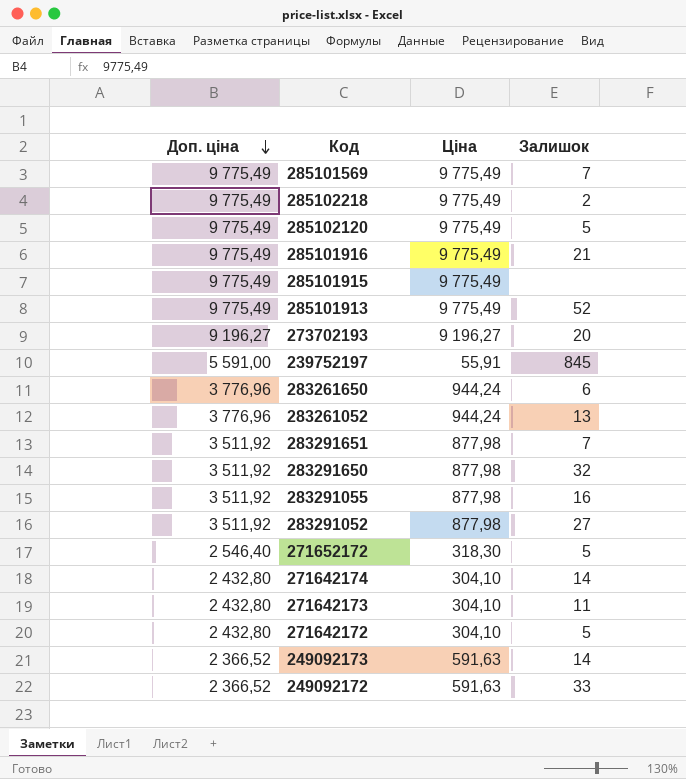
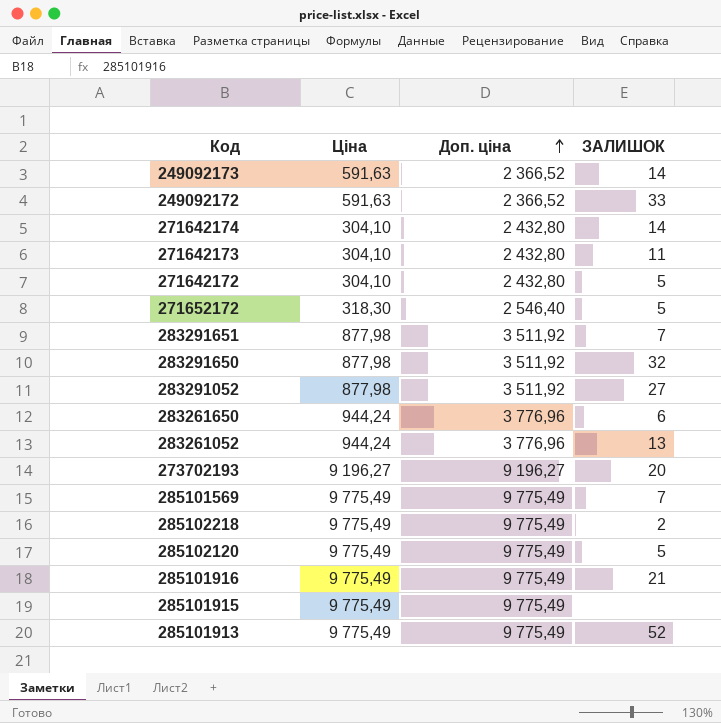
row order: Доп. ціна descending -> Доп. ціна ascending
column Доп. ціна | position: 1 -> 3
column name: Залишок -> ЗАЛИШОК
row 239752197: 5 591,00 | 55,91 | 845 -> none
row 283291055: 3 511,92 | 877,98 | 16 -> none

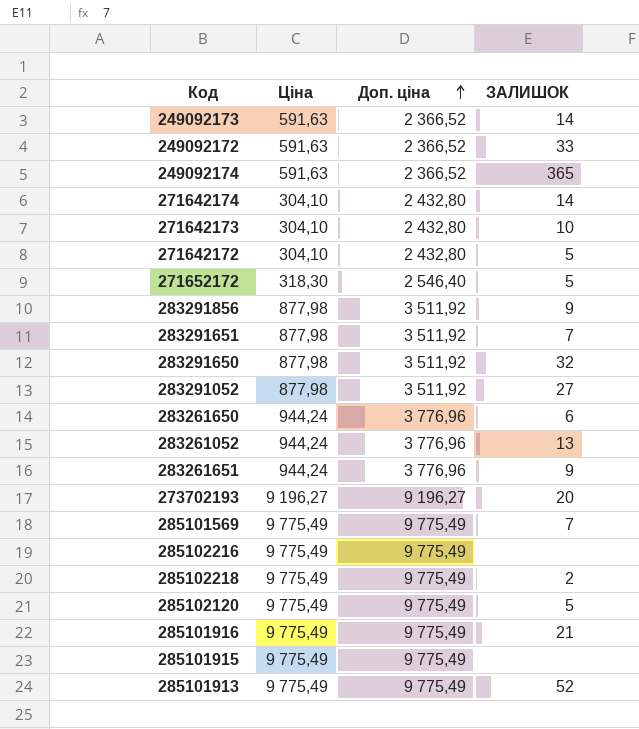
row 249092174: none -> 591,63 | 2 366,52 | 365
271642173 | ЗАЛИШОК: 11 -> 10
row 283291856: none -> 877,98 | 3 511,92 | 9
row 283261651: none -> 944,24 | 3 776,96 | 9
row 285102216: none -> 9 775,49 | 9 775,49 | none

